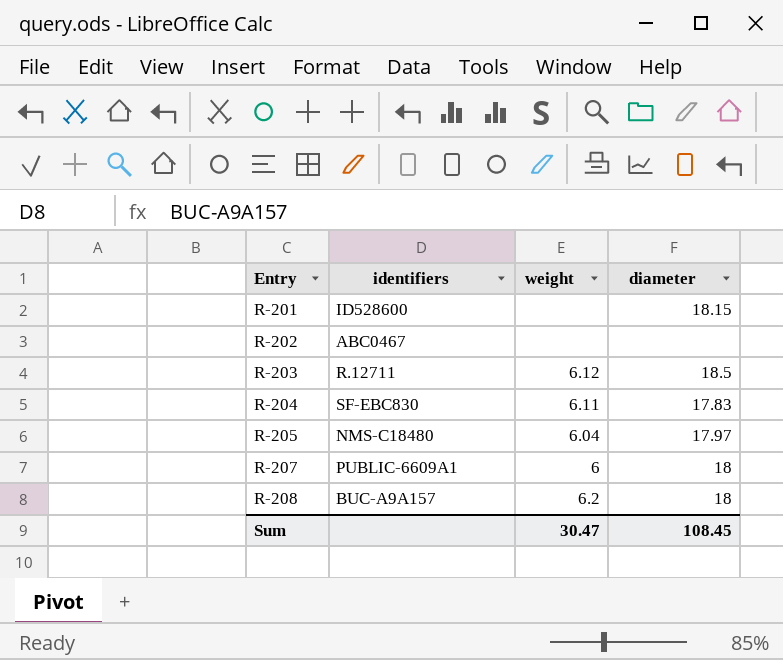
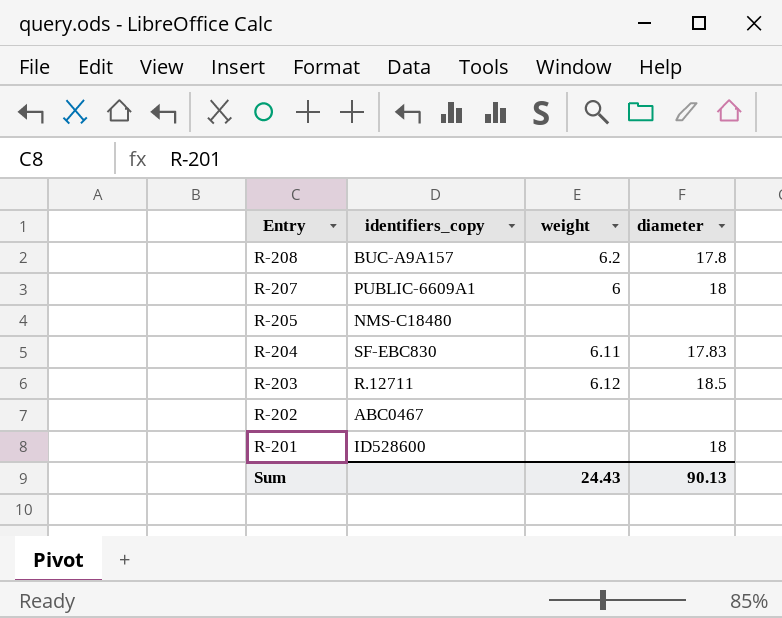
row order: Entry ascending -> Entry descending
column name: identifiers -> identifiers_copy
R-208 | diameter: 18 -> 17.8
R-205 | weight: 6.04 -> none
R-205 | diameter: 17.97 -> none
R-201 | diameter: 18.15 -> 18
Sum | weight: 30.47 -> 24.43
Sum | diameter: 108.45 -> 90.13

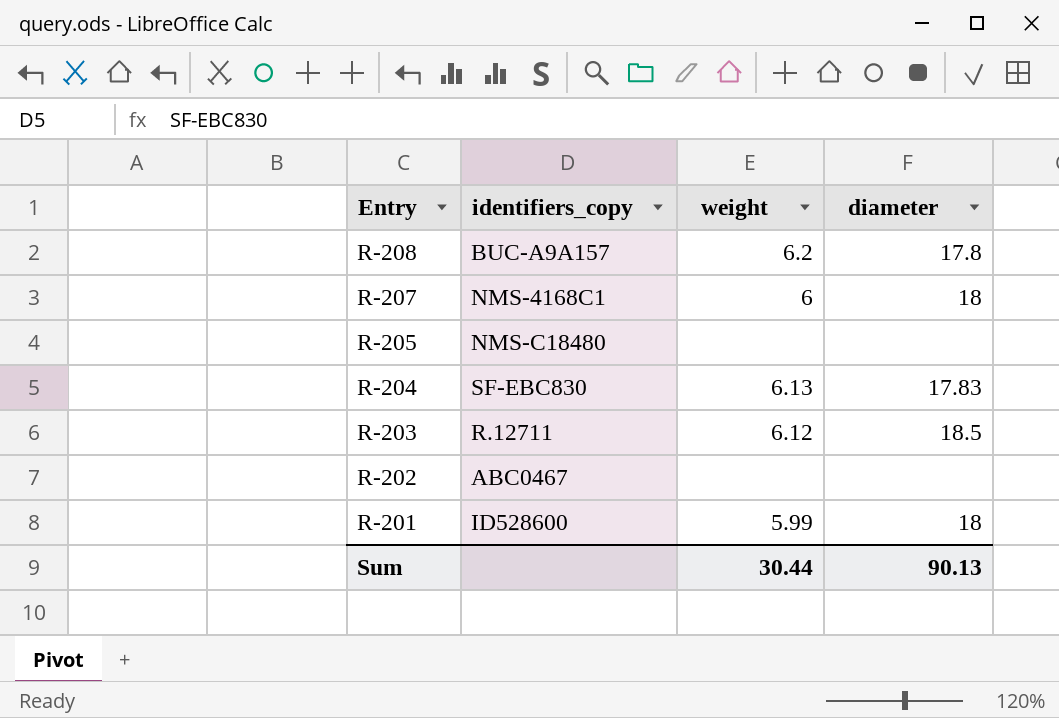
R-207 | identifiers_copy: PUBLIC-6609A1 -> NMS-4168C1
R-204 | weight: 6.11 -> 6.13
R-201 | weight: none -> 5.99
Sum | weight: 24.43 -> 30.44

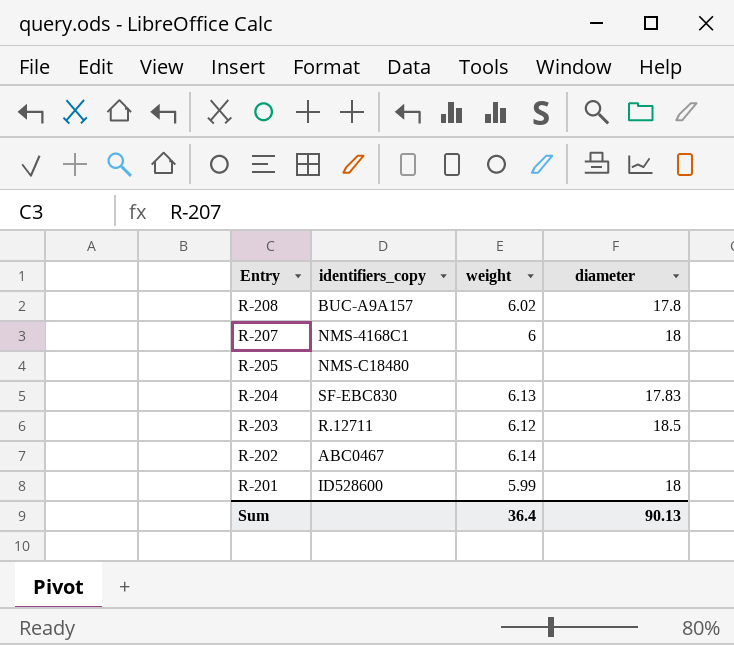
R-208 | weight: 6.2 -> 6.02
R-202 | weight: none -> 6.14
Sum | weight: 30.44 -> 36.4

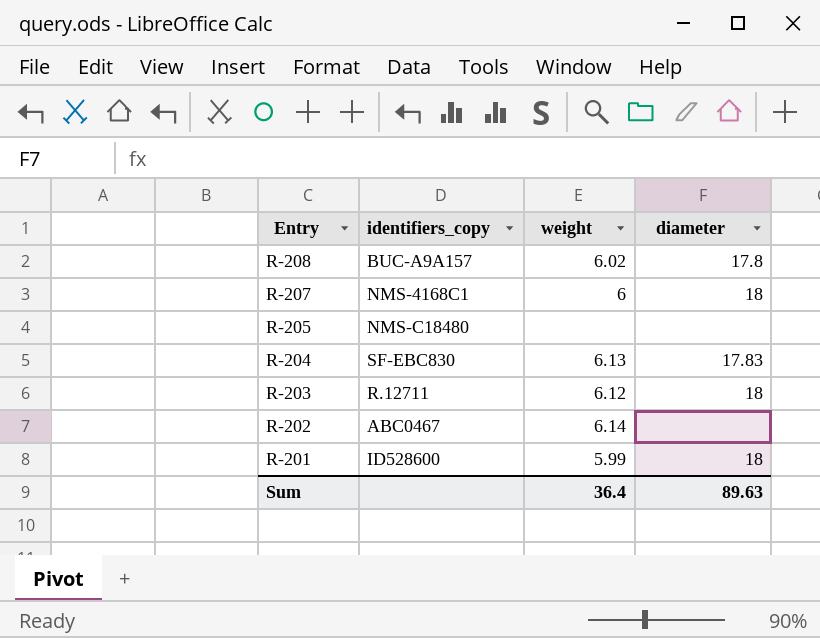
R-203 | diameter: 18.5 -> 18
Sum | diameter: 90.13 -> 89.63

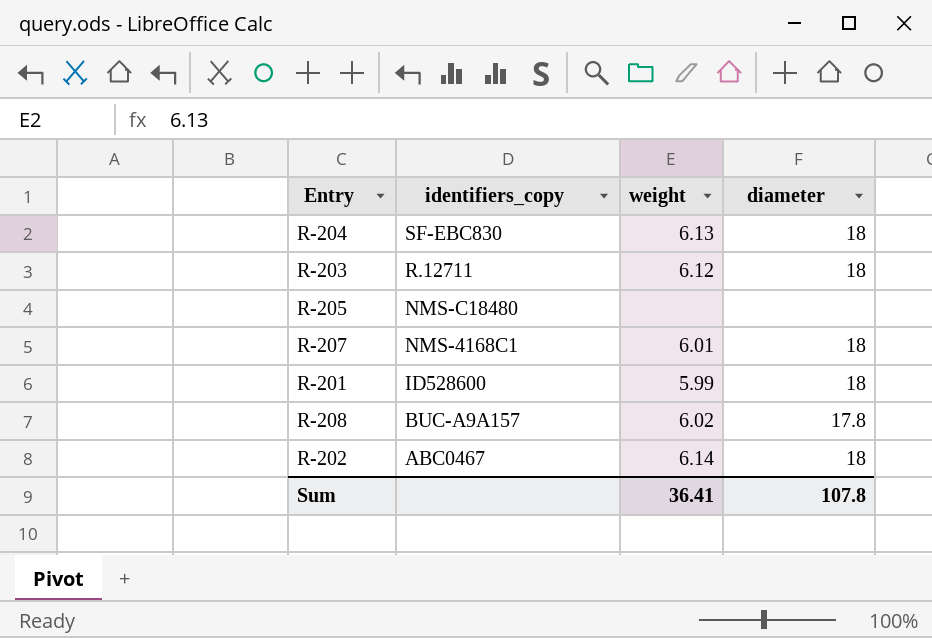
row order: Entry descending -> identifiers_copy descending
R-204 | diameter: 17.83 -> 18
R-207 | weight: 6 -> 6.01
R-202 | diameter: none -> 18
Sum | weight: 36.4 -> 36.41
Sum | diameter: 89.63 -> 107.8

